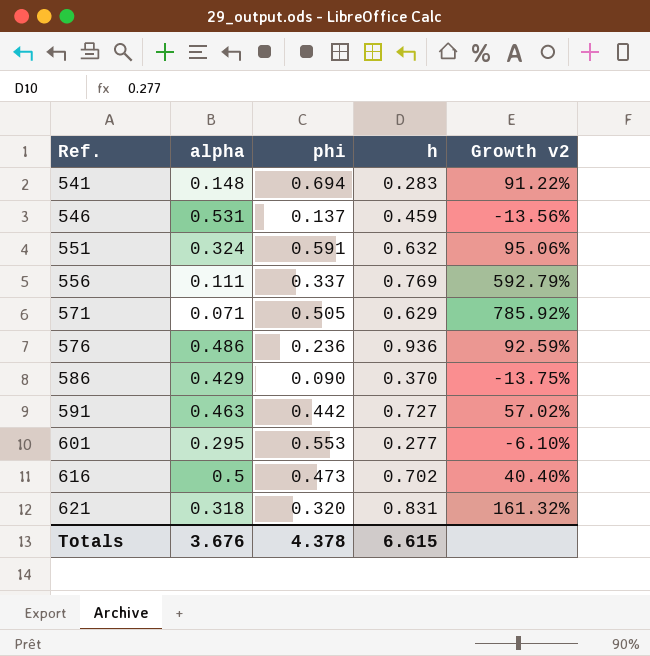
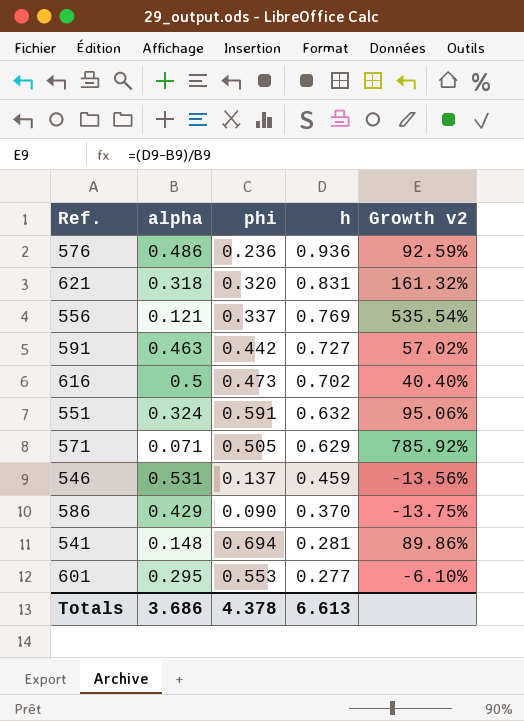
row order: Ref. ascending -> h descending
556 | alpha: 0.111 -> 0.121
556 | Growth v2: 592.79% -> 535.54%
541 | h: 0.283 -> 0.281
541 | Growth v2: 91.22% -> 89.86%
Totals | alpha: 3.676 -> 3.686
Totals | h: 6.615 -> 6.613

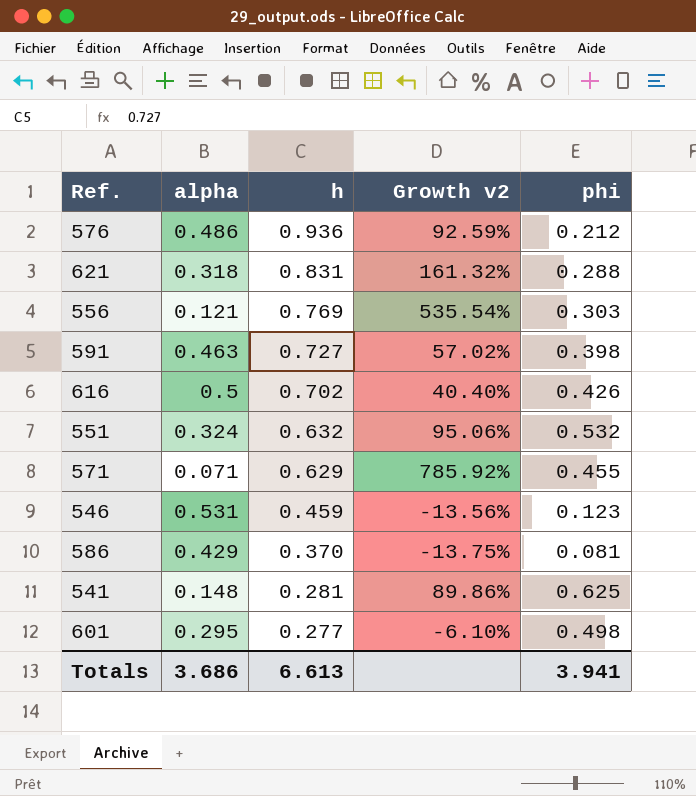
column phi | position: 3 -> 5
576 | phi: 0.236 -> 0.212
621 | phi: 0.320 -> 0.288
556 | phi: 0.337 -> 0.303
591 | phi: 0.442 -> 0.398
616 | phi: 0.473 -> 0.426
551 | phi: 0.591 -> 0.532
571 | phi: 0.505 -> 0.455
546 | phi: 0.137 -> 0.123
586 | phi: 0.090 -> 0.081
541 | phi: 0.694 -> 0.625
601 | phi: 0.553 -> 0.498
Totals | phi: 4.378 -> 3.941

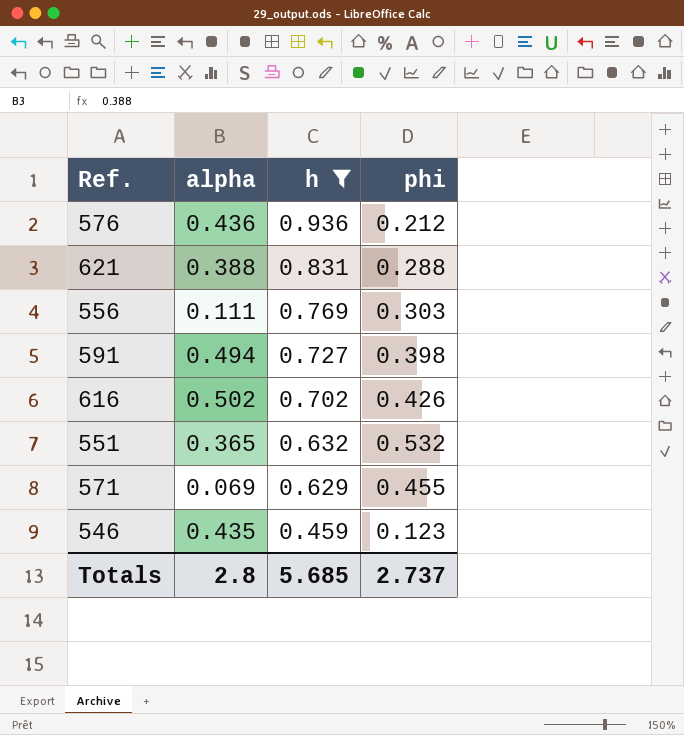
filter: none -> h >= 0.459
column Growth v2 | formula: ([h] - [alpha]) / [alpha] -> none
576 | alpha: 0.486 -> 0.436
621 | alpha: 0.318 -> 0.388
556 | alpha: 0.121 -> 0.111
591 | alpha: 0.463 -> 0.494
616 | alpha: 0.5 -> 0.502
551 | alpha: 0.324 -> 0.365
571 | alpha: 0.071 -> 0.069
546 | alpha: 0.531 -> 0.435
Totals | alpha: 3.686 -> 2.8
Totals | h: 6.613 -> 5.685
Totals | phi: 3.941 -> 2.737

